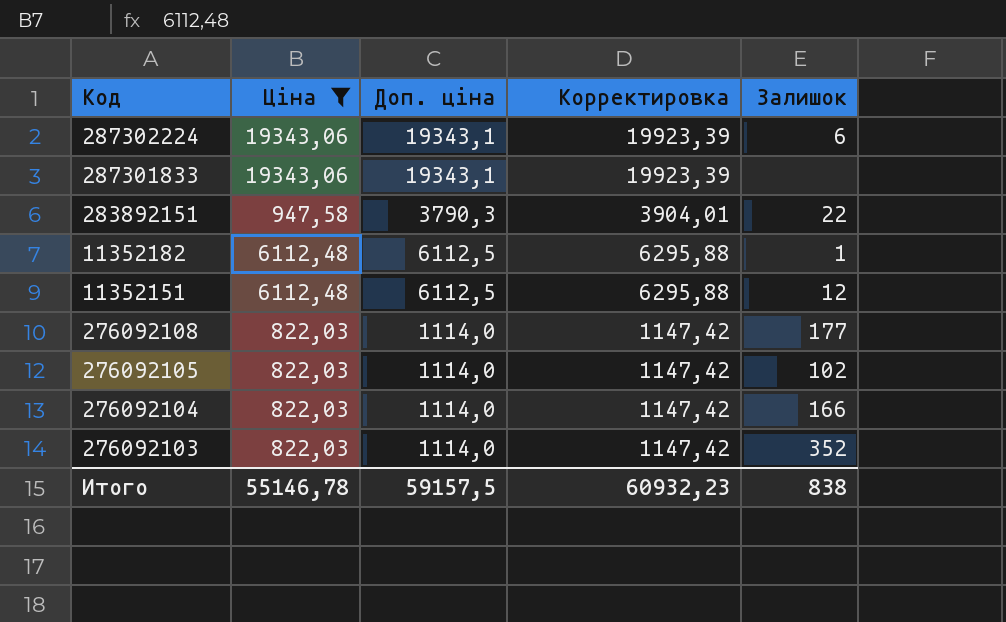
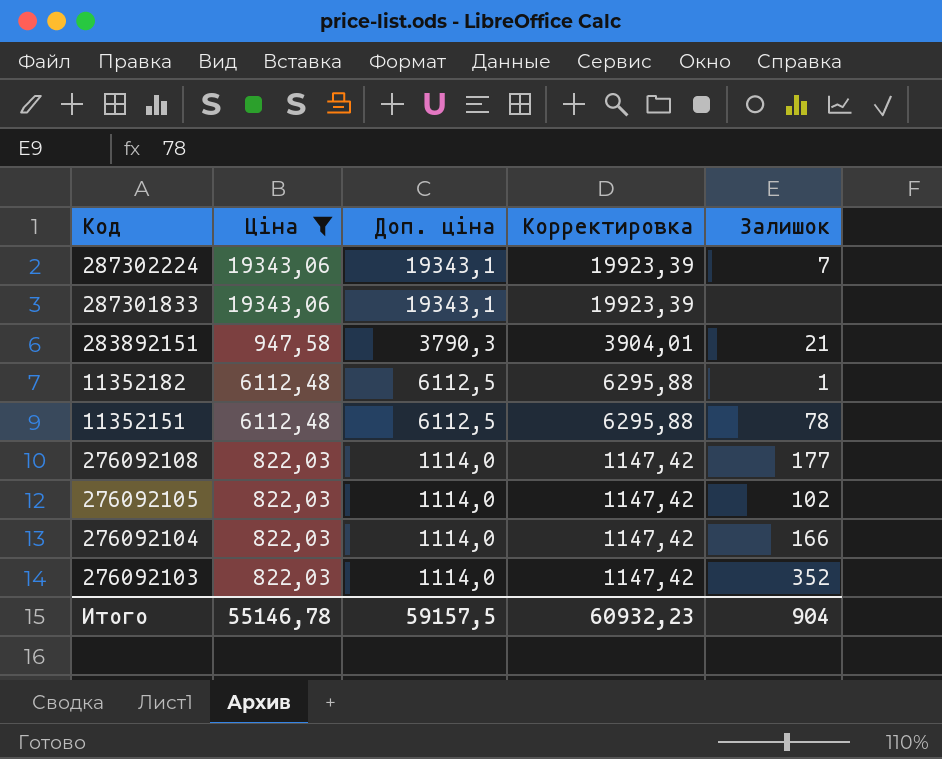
287302224 | Залишок: 6 -> 7
283892151 | Залишок: 22 -> 21
11352151 | Залишок: 12 -> 78
Итого | Залишок: 838 -> 904

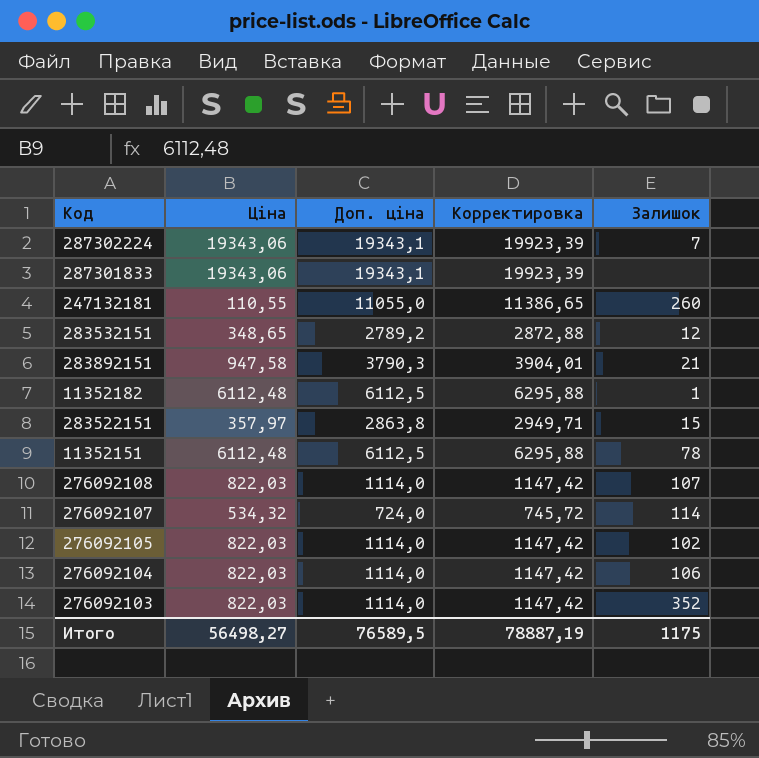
filter: Ціна >= 822,03 -> none
276092108 | Залишок: 177 -> 107
276092104 | Залишок: 166 -> 106
Итого | Ціна: 55146,78 -> 56498,27
Итого | Доп. ціна: 59157,5 -> 76589,5
Итого | Корректировка: 60932,23 -> 78887,19
Итого | Залишок: 904 -> 1175

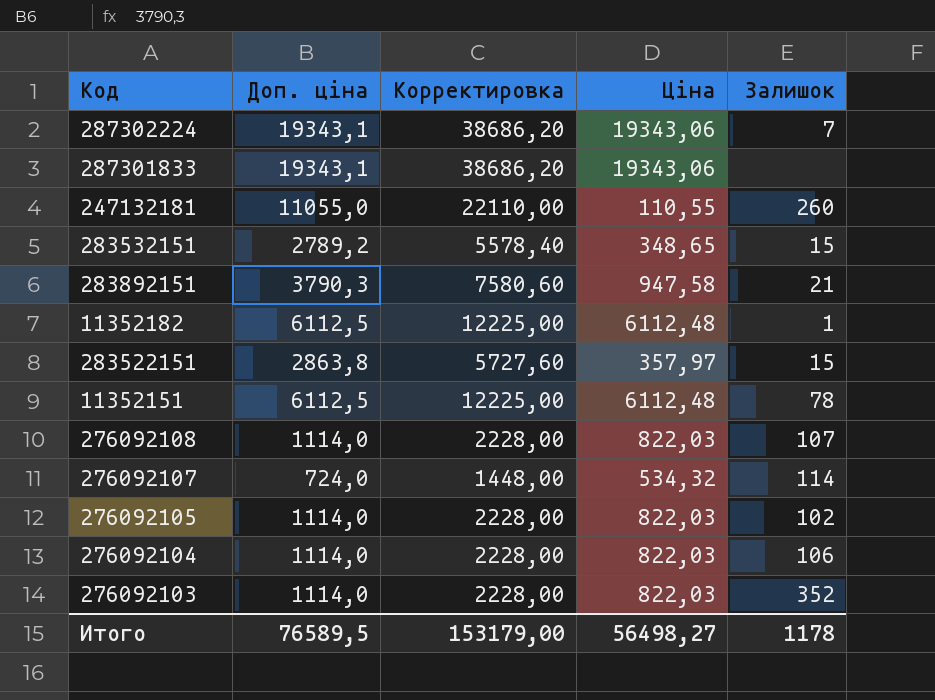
column Корректировка | formula: [Доп. ціна] * 1,03 -> [Доп. ціна] * 2
column Ціна | position: 2 -> 4
283532151 | Залишок: 12 -> 15
Итого | Корректировка: 78887,19 -> 153179,00
Итого | Залишок: 1175 -> 1178

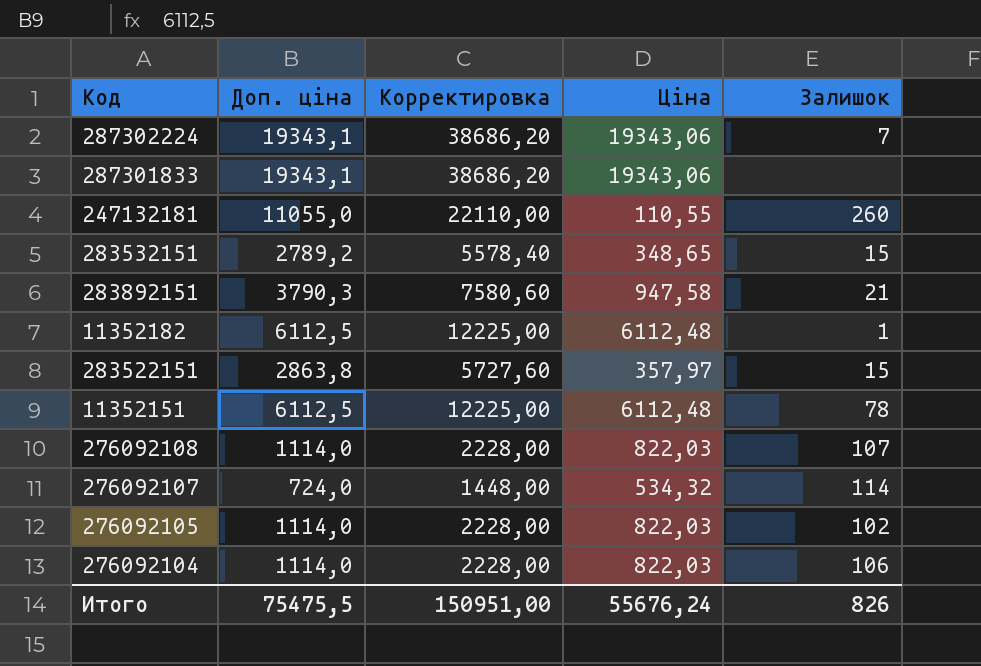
row 276092103: 1114,0 | 2228,00 | 822,03 | 352 -> none
Итого | Доп. ціна: 76589,5 -> 75475,5
Итого | Корректировка: 153179,00 -> 150951,00
Итого | Ціна: 56498,27 -> 55676,24
Итого | Залишок: 1178 -> 826

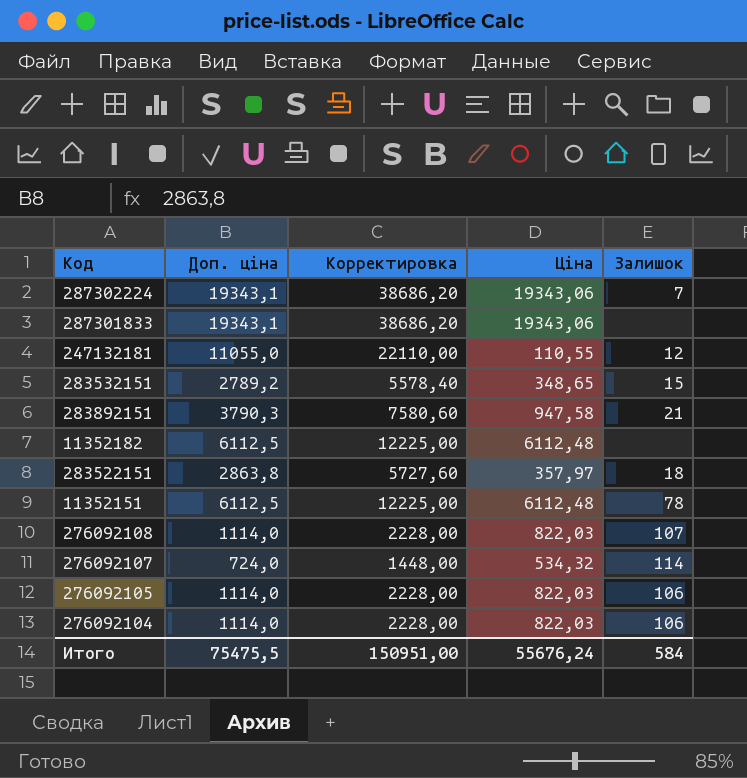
247132181 | Залишок: 260 -> 12
11352182 | Залишок: 1 -> none
283522151 | Залишок: 15 -> 18
276092105 | Залишок: 102 -> 106
Итого | Залишок: 826 -> 584

